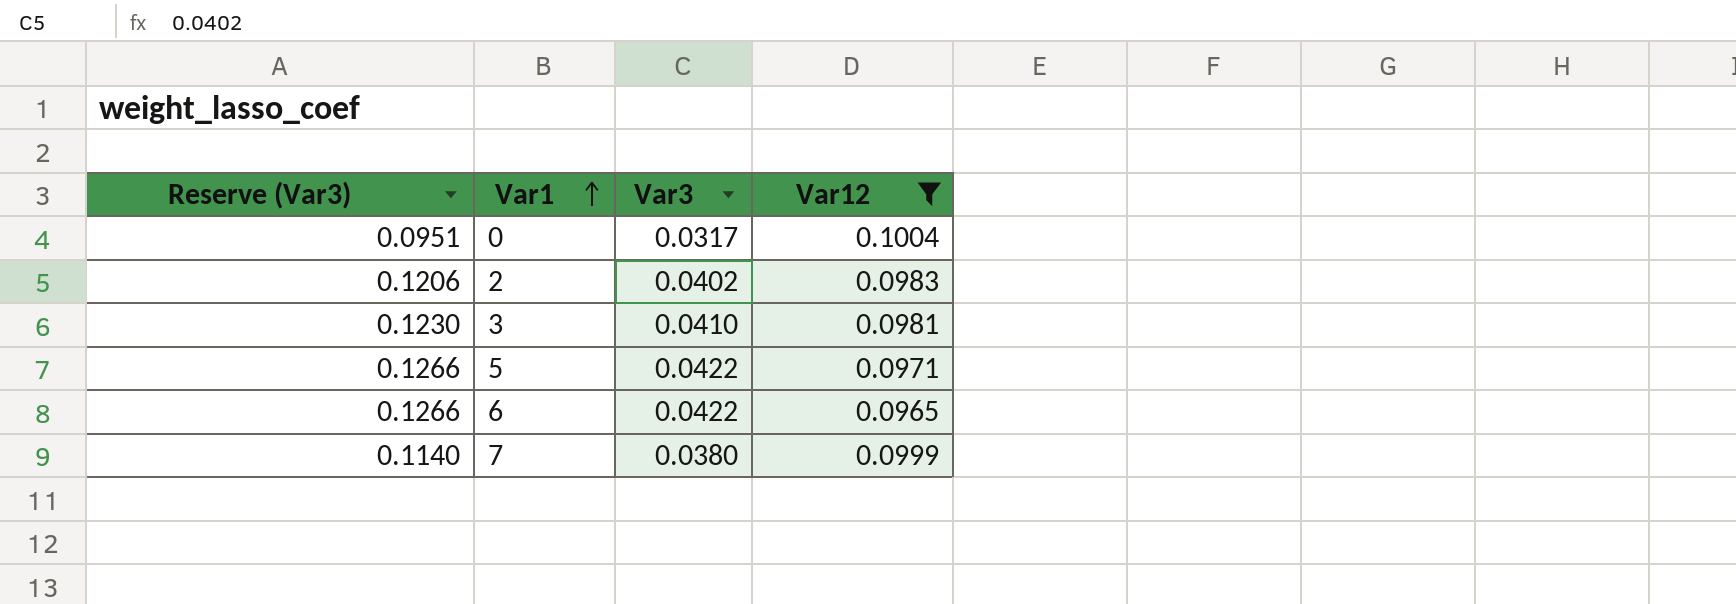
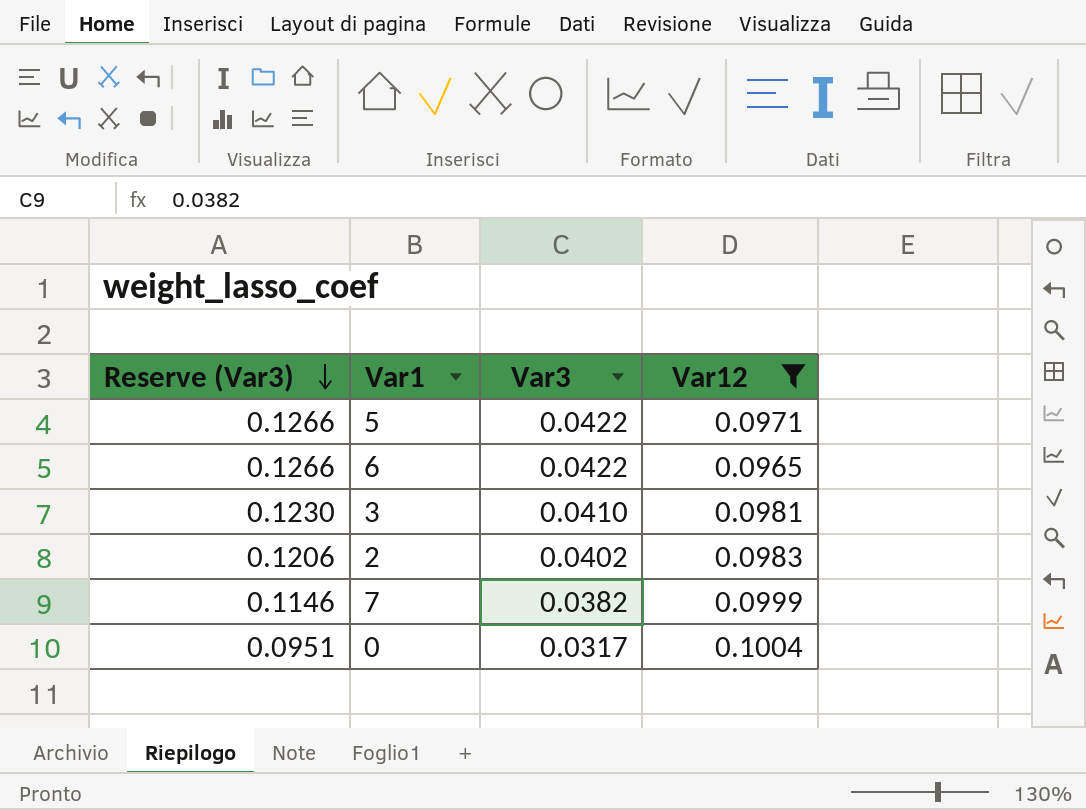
row order: Var1 ascending -> Reserve (Var3) descending
7 | Reserve (Var3): 0.1140 -> 0.1146
7 | Var3: 0.0380 -> 0.0382

